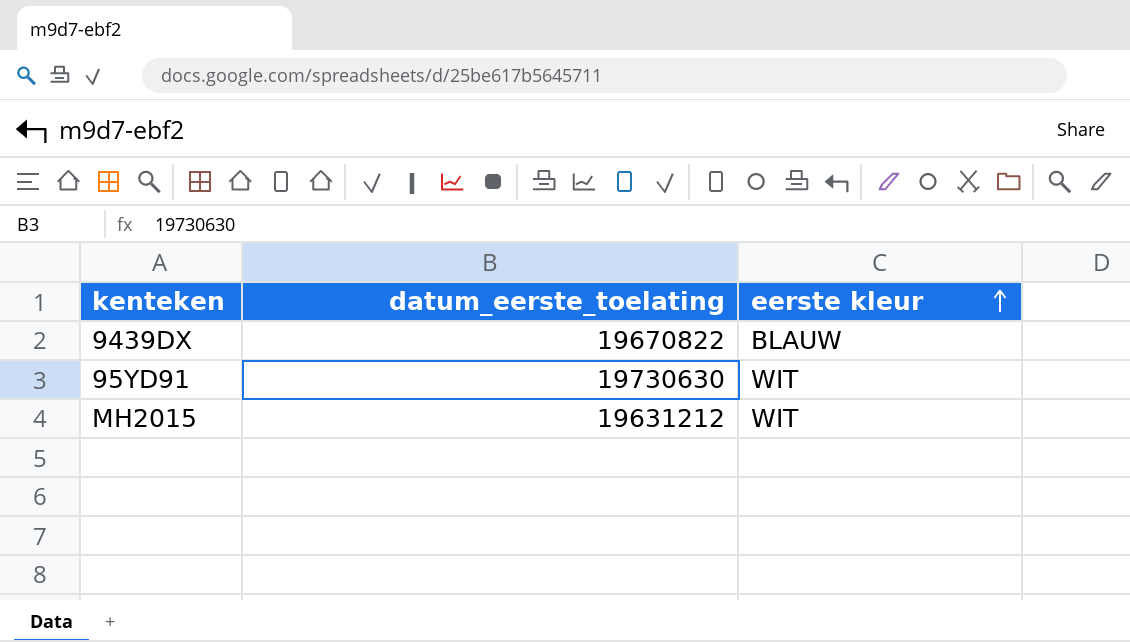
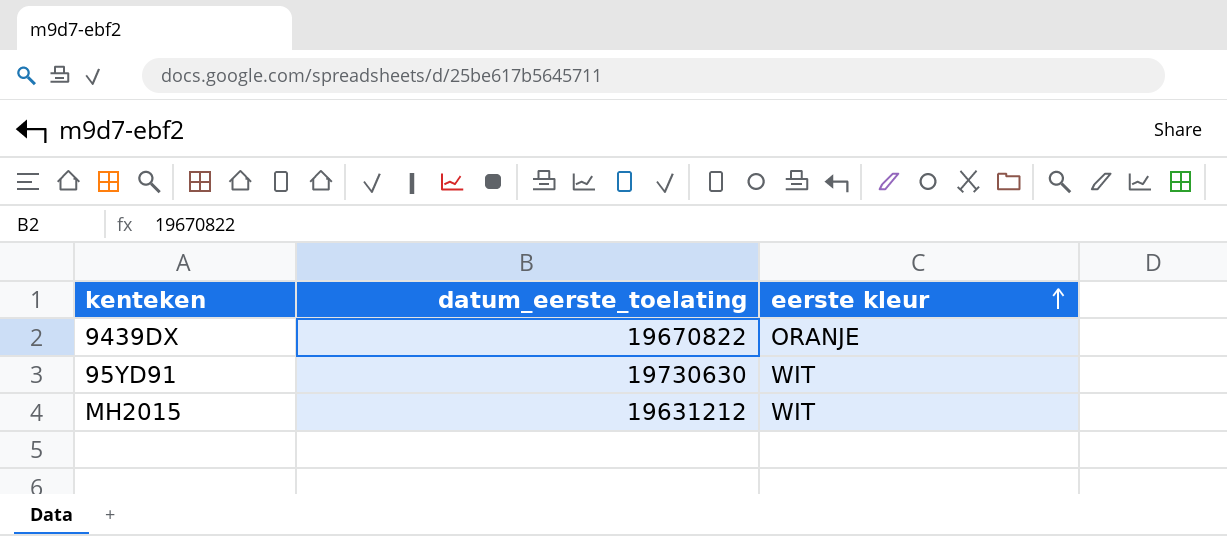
9439DX | eerste kleur: BLAUW -> ORANJE

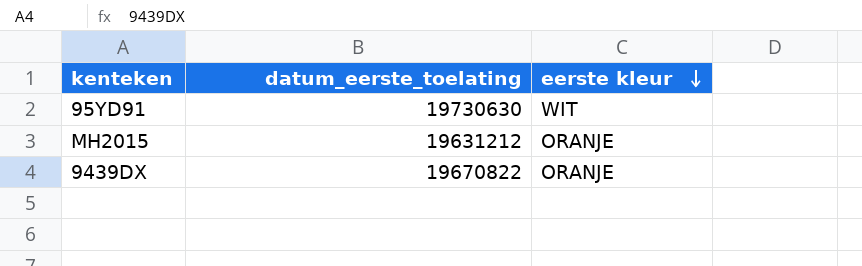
row order: eerste kleur ascending -> eerste kleur descending
MH2015 | eerste kleur: WIT -> ORANJE

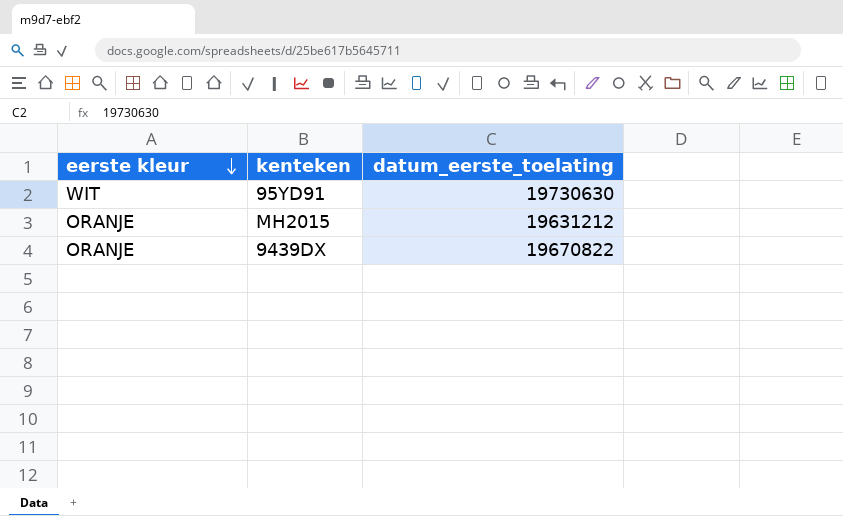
column eerste kleur | position: 3 -> 1

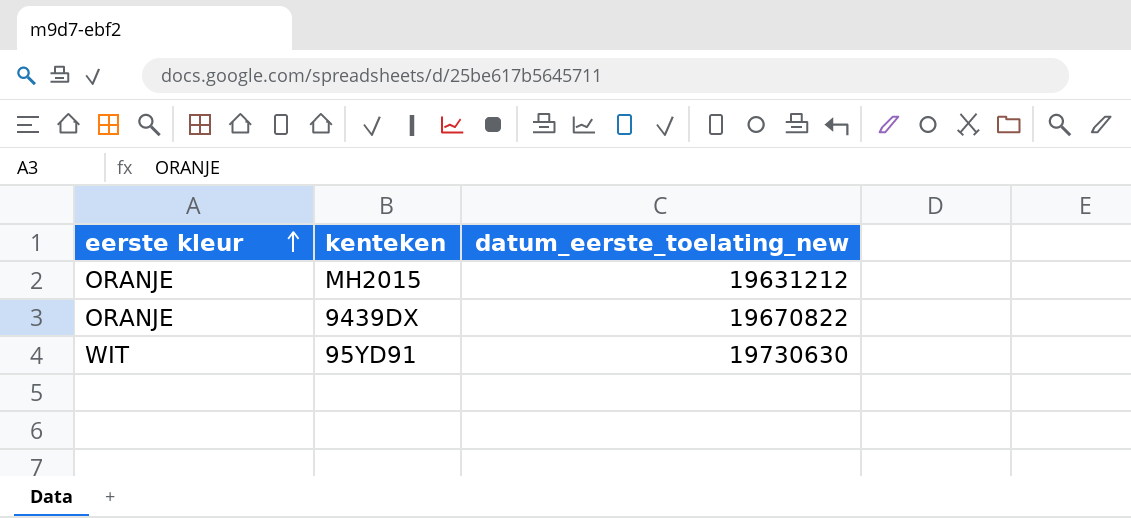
row order: eerste kleur descending -> eerste kleur ascending
column name: datum_eerste_toelating -> datum_eerste_toelating_new

